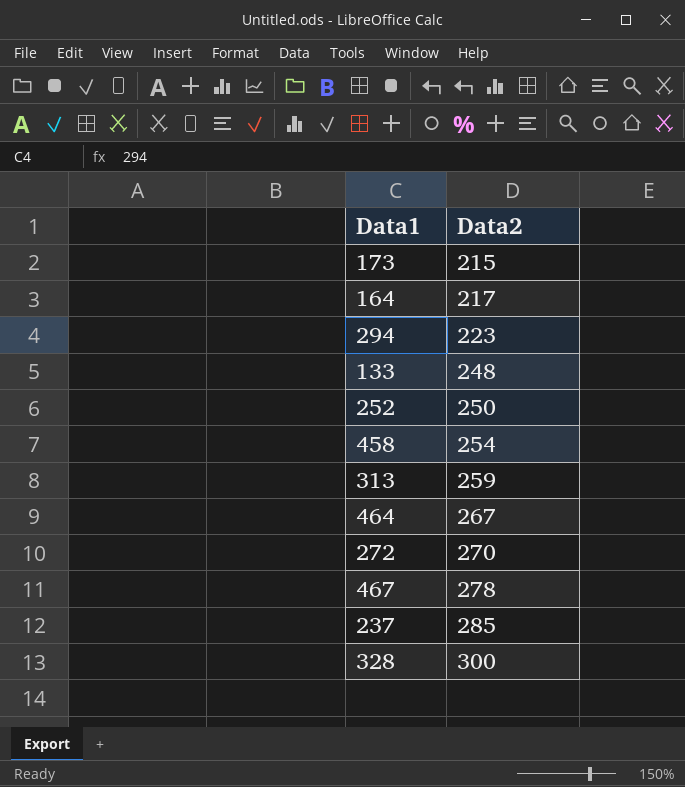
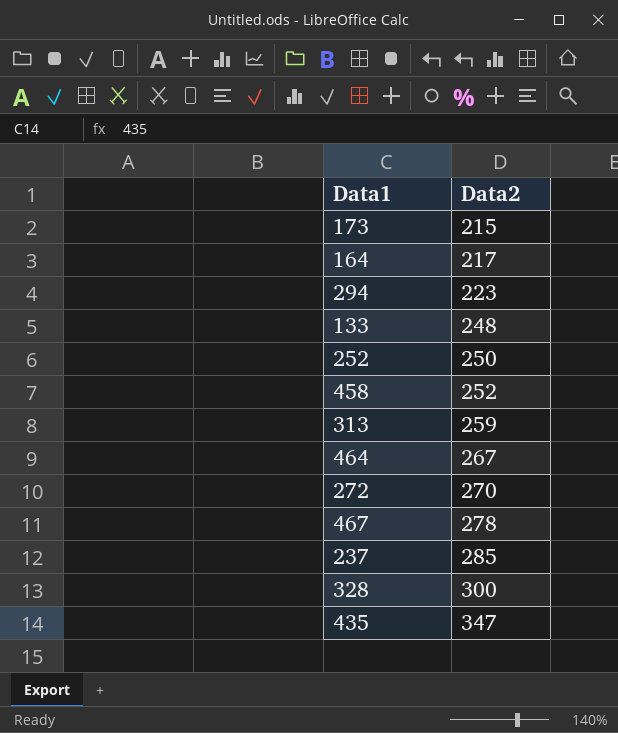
458 | Data2: 254 -> 252
row 435: none -> 347

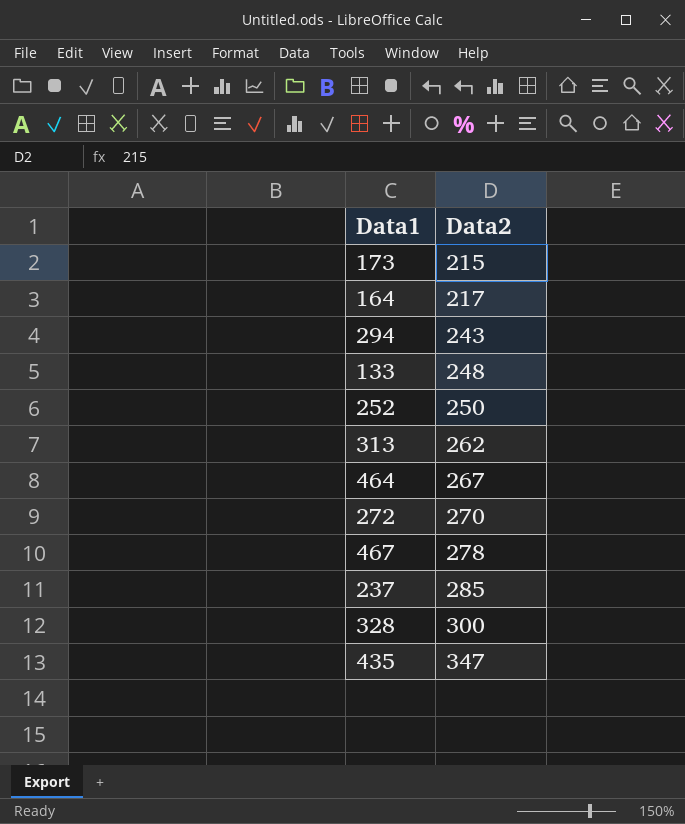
row 458: 252 -> none
294 | Data2: 223 -> 243
313 | Data2: 259 -> 262

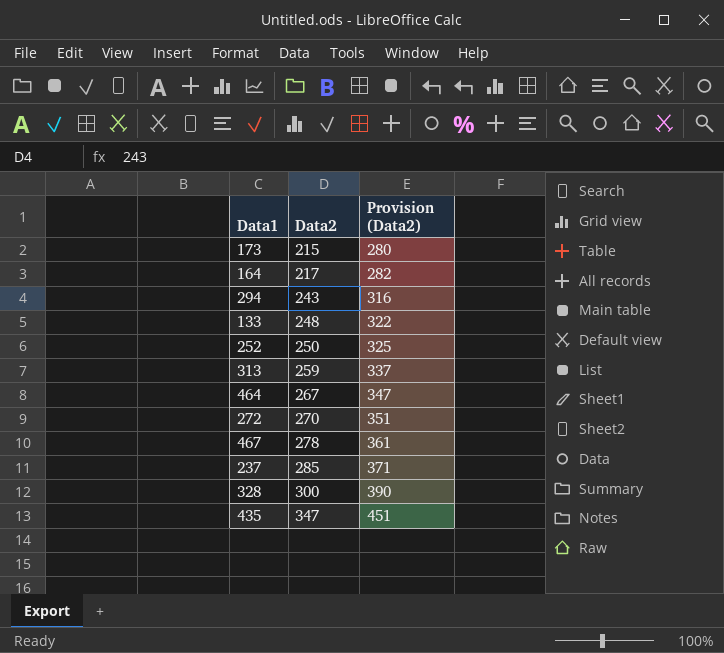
column Provision (Data2) | formula: none -> [Data2] * 1.3
313 | Data2: 262 -> 259

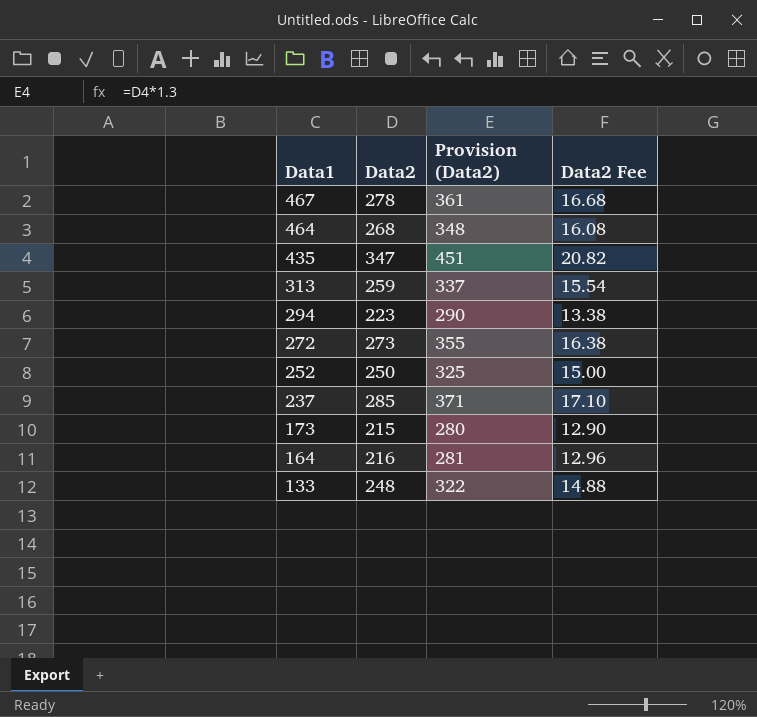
row order: Data2 ascending -> Data1 descending
column Data2 Fee | formula: none -> [Data2] * 0.06
row 328: 300 | 390 -> none
464 | Data2: 267 -> 268
464 | Provision (Data2): 347 -> 348
294 | Data2: 243 -> 223
294 | Provision (Data2): 316 -> 290
272 | Data2: 270 -> 273
272 | Provision (Data2): 351 -> 355
164 | Data2: 217 -> 216
164 | Provision (Data2): 282 -> 281

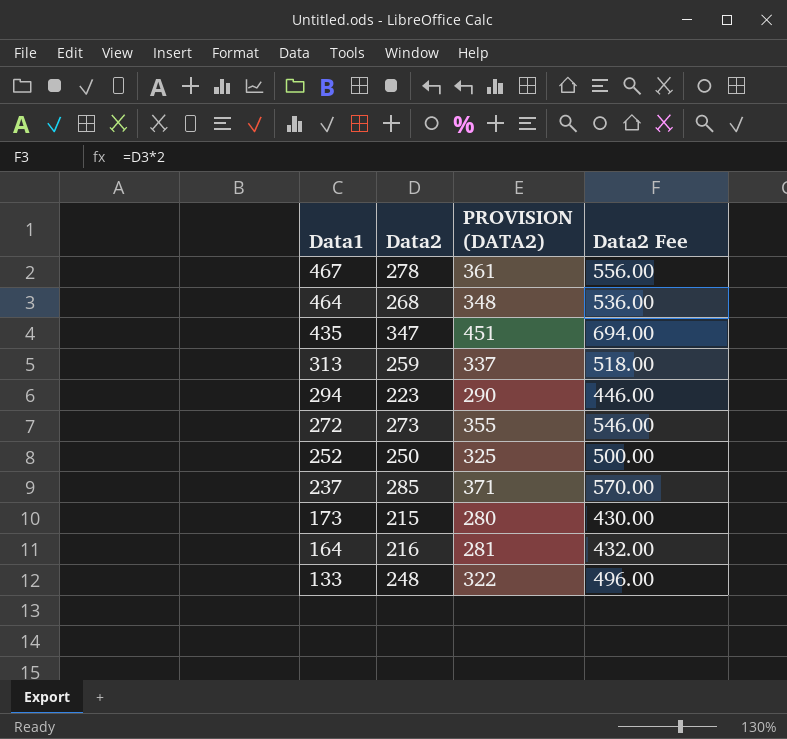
column name: Provision (Data2) -> PROVISION (DATA2)
column Data2 Fee | formula: [Data2] * 0.06 -> [Data2] * 2

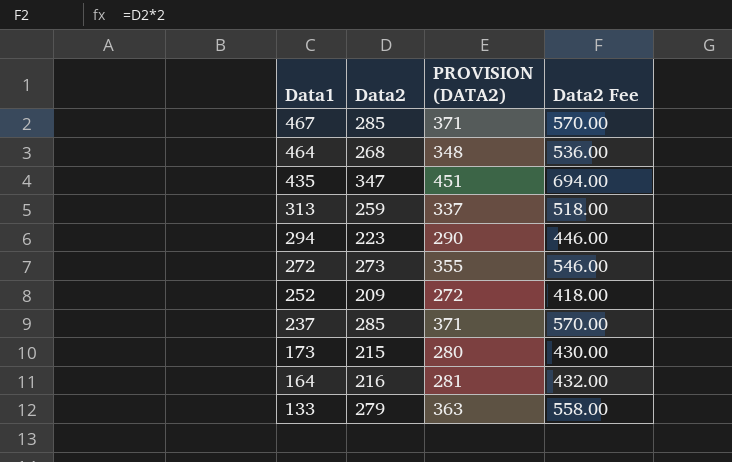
467 | Data2: 278 -> 285
467 | PROVISION (DATA2): 361 -> 371
467 | Data2 Fee: 556.00 -> 570.00
252 | Data2: 250 -> 209
252 | PROVISION (DATA2): 325 -> 272
252 | Data2 Fee: 500.00 -> 418.00
133 | Data2: 248 -> 279
133 | PROVISION (DATA2): 322 -> 363
133 | Data2 Fee: 496.00 -> 558.00

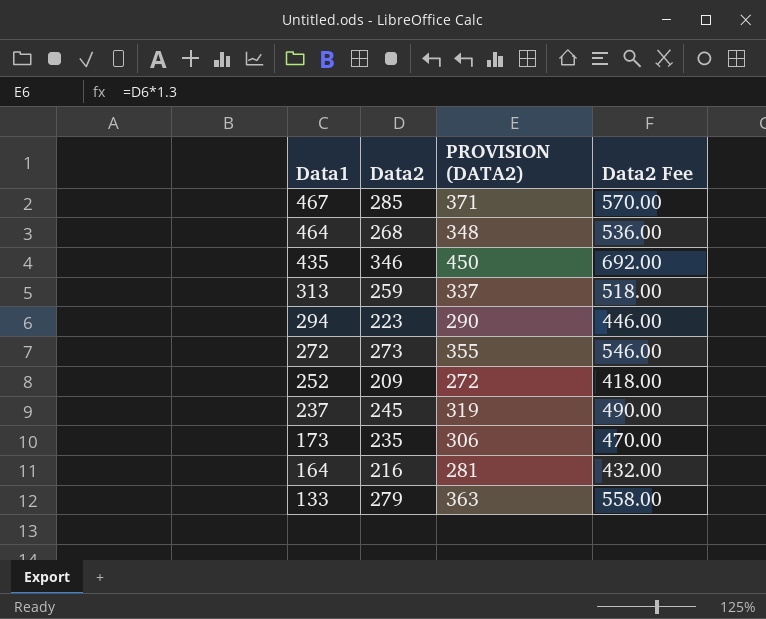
435 | Data2: 347 -> 346
435 | PROVISION (DATA2): 451 -> 450
435 | Data2 Fee: 694.00 -> 692.00
237 | Data2: 285 -> 245
237 | PROVISION (DATA2): 371 -> 319
237 | Data2 Fee: 570.00 -> 490.00
173 | Data2: 215 -> 235
173 | PROVISION (DATA2): 280 -> 306
173 | Data2 Fee: 430.00 -> 470.00

